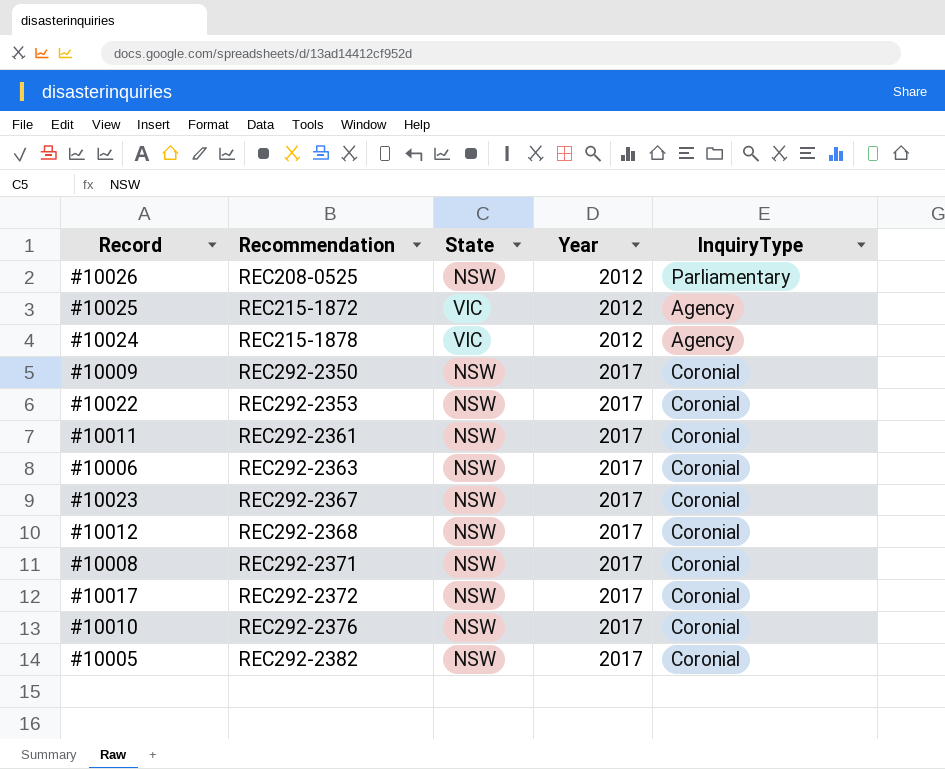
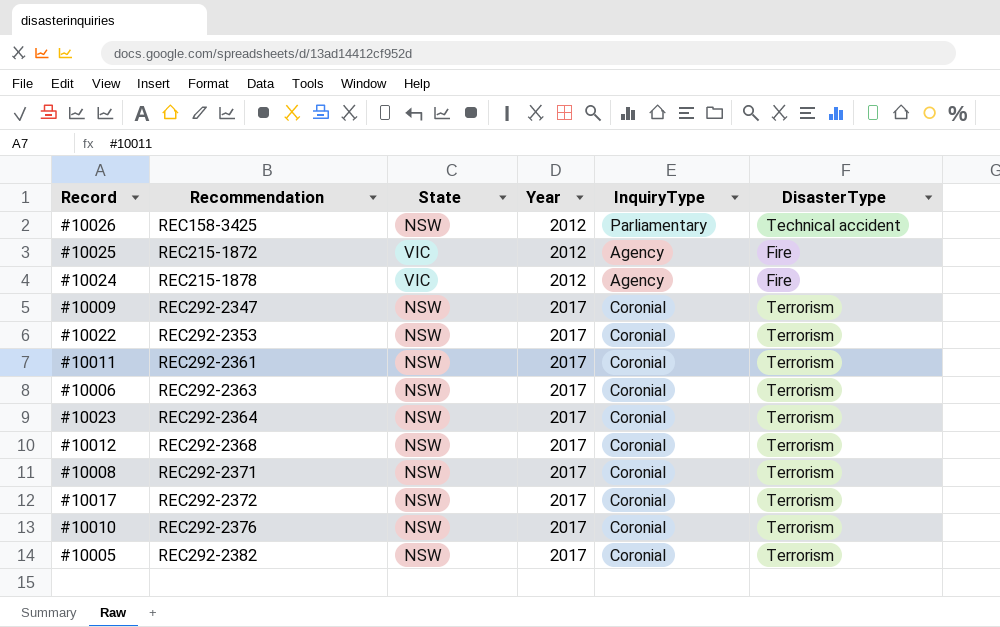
column DisasterType | position: none -> 6
#10026 | Recommendation: REC208-0525 -> REC158-3425
#10009 | Recommendation: REC292-2350 -> REC292-2347
#10023 | Recommendation: REC292-2367 -> REC292-2364

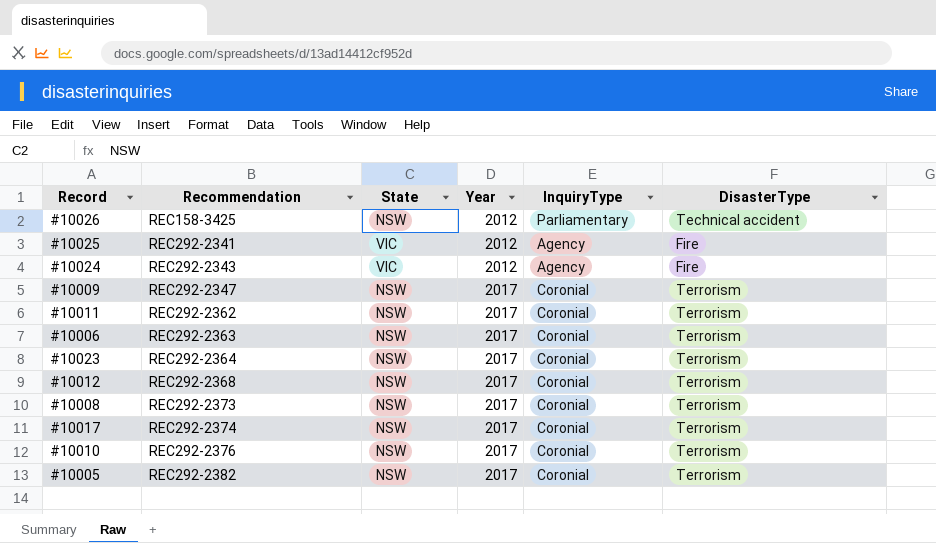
row #10022: REC292-2353 | NSW | 2017 | Coronial | Terrorism -> none
#10025 | Recommendation: REC215-1872 -> REC292-2341
#10024 | Recommendation: REC215-1878 -> REC292-2343
#10011 | Recommendation: REC292-2361 -> REC292-2362
#10008 | Recommendation: REC292-2371 -> REC292-2373
#10017 | Recommendation: REC292-2372 -> REC292-2374

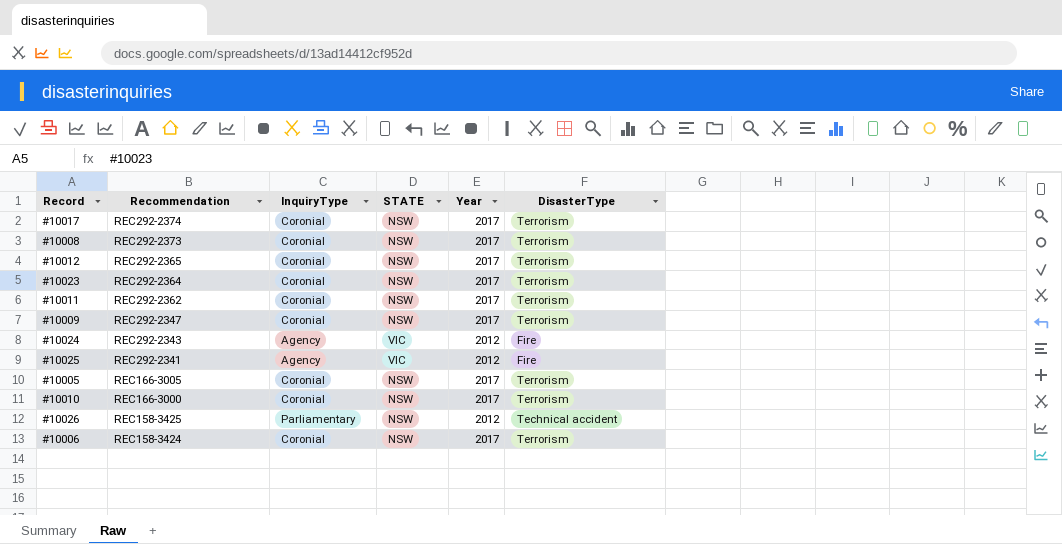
row order: Recommendation ascending -> Recommendation descending
column InquiryType | position: 5 -> 3
column name: State -> STATE
#10012 | Recommendation: REC292-2368 -> REC292-2365
#10005 | Recommendation: REC292-2382 -> REC166-3005
#10010 | Recommendation: REC292-2376 -> REC166-3000
#10006 | Recommendation: REC292-2363 -> REC158-3424

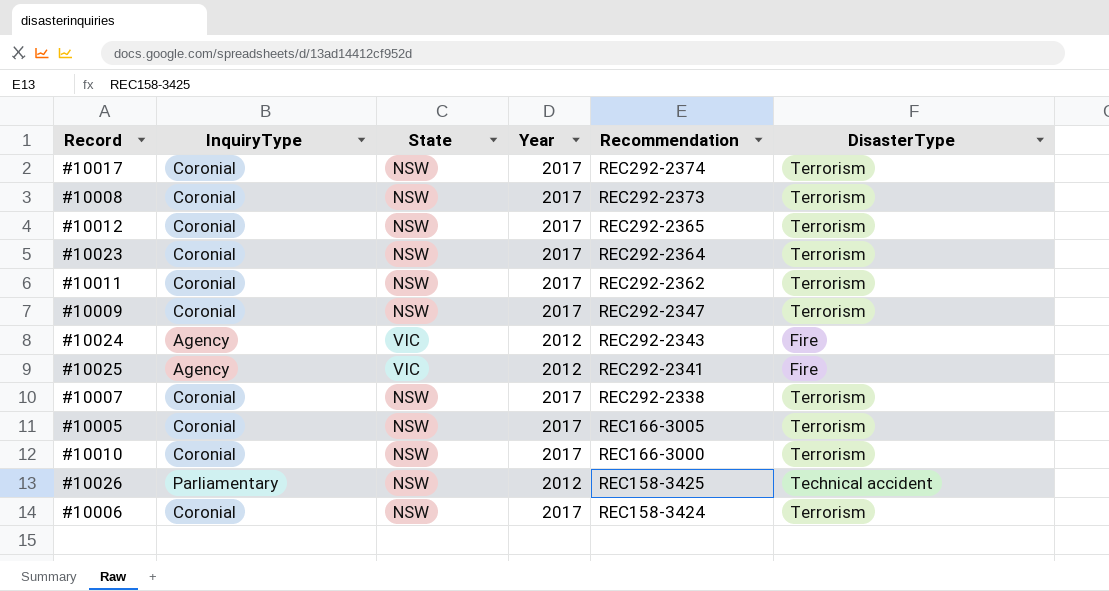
column name: STATE -> State
column Recommendation | position: 2 -> 5
row #10007: none -> Coronial | NSW | 2017 | REC292-2338 | Terrorism

